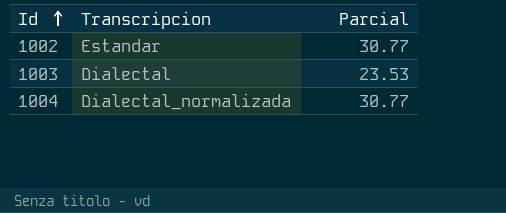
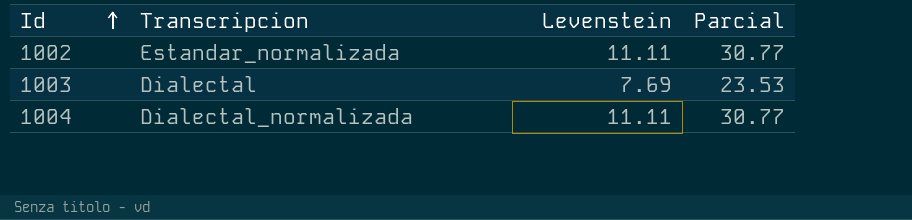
column Levenstein | position: none -> 3
1002 | Transcripcion: Estandar -> Estandar_normalizada

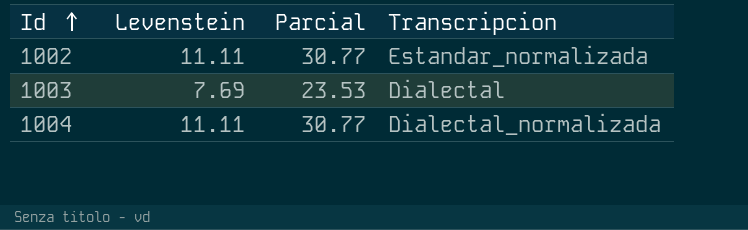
column Transcripcion | position: 2 -> 4

